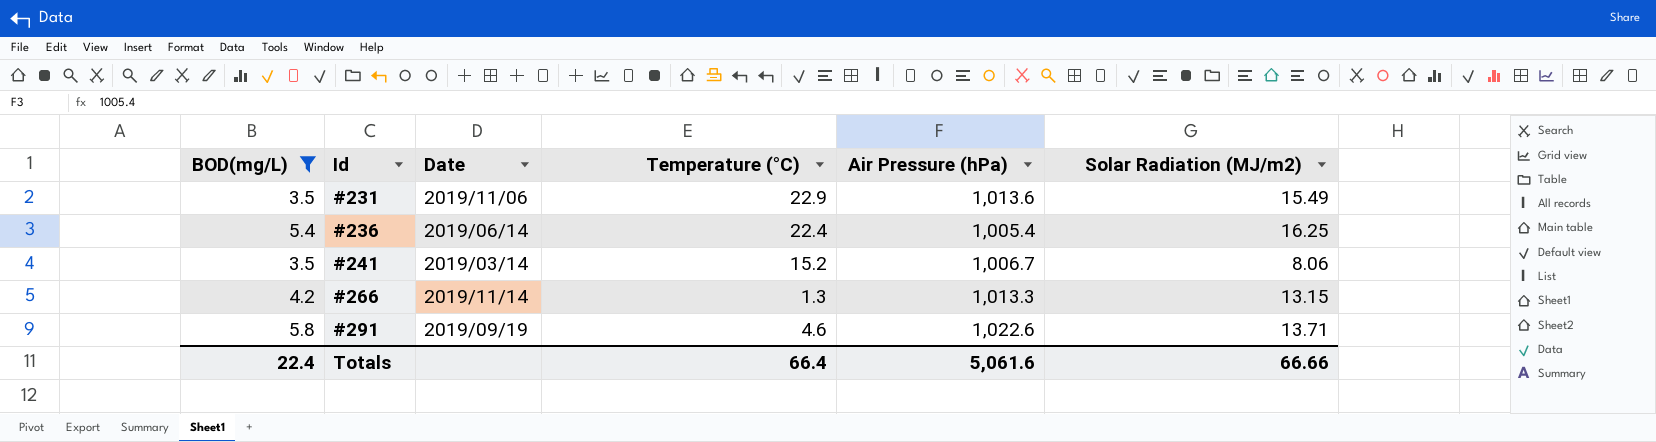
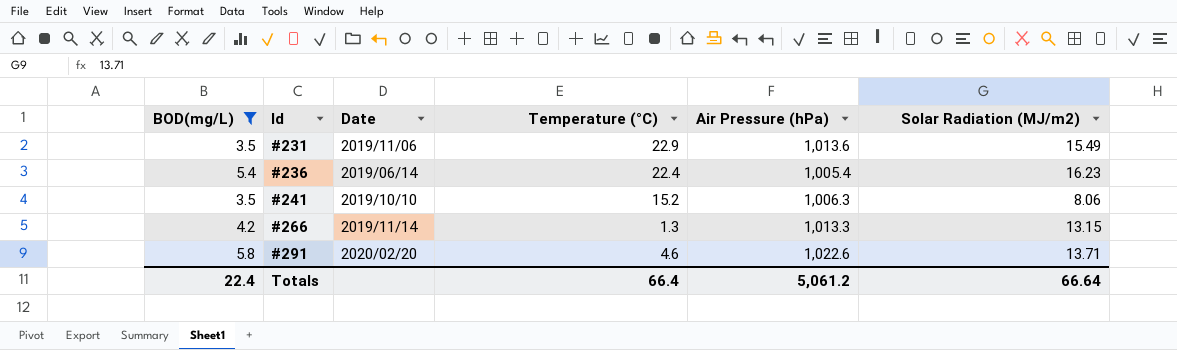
#236 | Solar Radiation (MJ/m2): 16.25 -> 16.23
#241 | Date: 2019/03/14 -> 2019/10/10
#241 | Air Pressure (hPa): 1,006.7 -> 1,006.3
#291 | Date: 2019/09/19 -> 2020/02/20
Totals | Air Pressure (hPa): 5,061.6 -> 5,061.2
Totals | Solar Radiation (MJ/m2): 66.66 -> 66.64

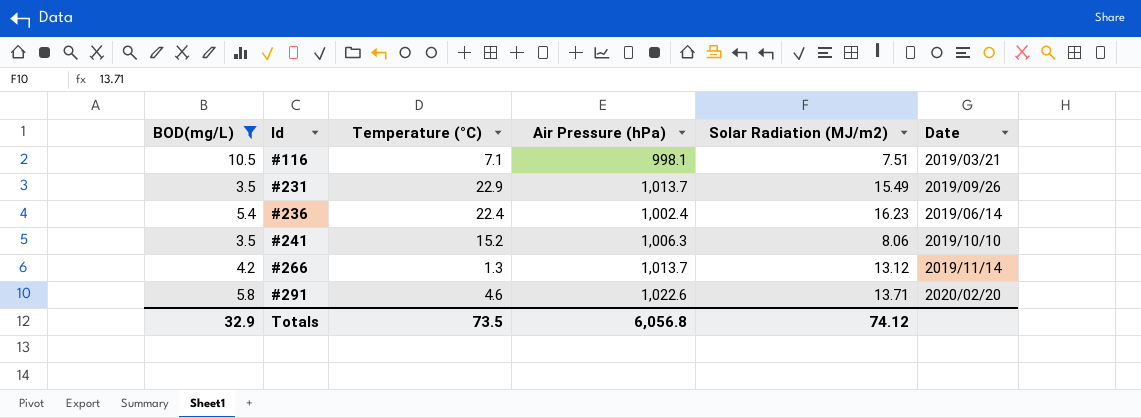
column Date | position: 3 -> 6
row #116: none -> 10.5 | 7.1 | 998.1 | 7.51 | 2019/03/21
#231 | Air Pressure (hPa): 1,013.6 -> 1,013.7
#231 | Date: 2019/11/06 -> 2019/09/26
#236 | Air Pressure (hPa): 1,005.4 -> 1,002.4
#266 | Air Pressure (hPa): 1,013.3 -> 1,013.7
#266 | Solar Radiation (MJ/m2): 13.15 -> 13.12
Totals | BOD(mg/L): 22.4 -> 32.9
Totals | Temperature (°C): 66.4 -> 73.5
Totals | Air Pressure (hPa): 5,061.2 -> 6,056.8
Totals | Solar Radiation (MJ/m2): 66.64 -> 74.12

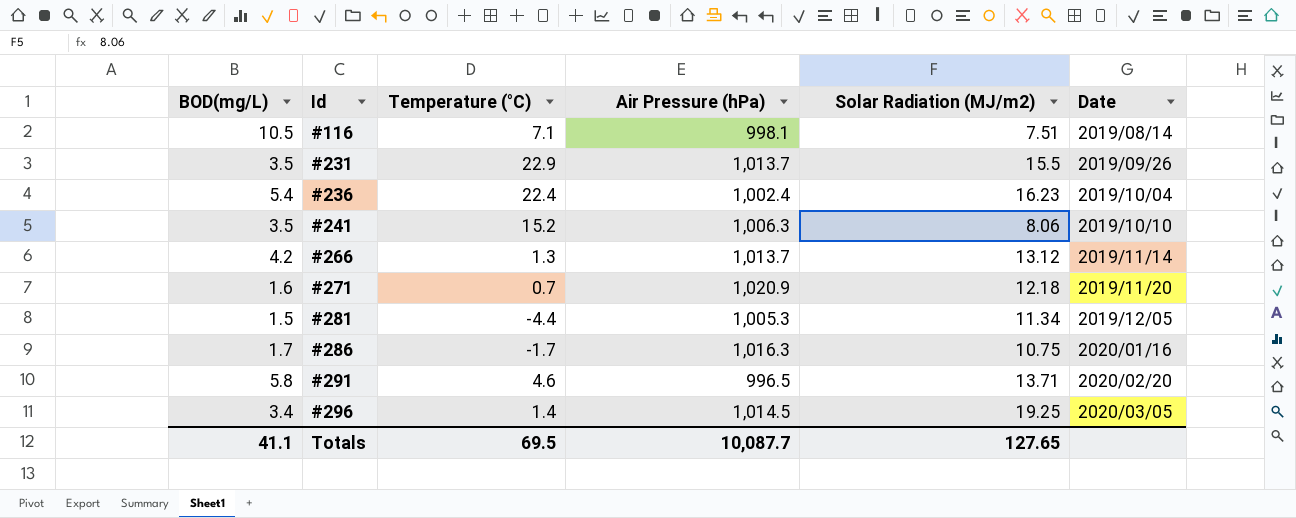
filter: BOD(mg/L) >= 3.5 -> none
#116 | Date: 2019/03/21 -> 2019/08/14
#231 | Solar Radiation (MJ/m2): 15.49 -> 15.5
#236 | Date: 2019/06/14 -> 2019/10/04
#291 | Air Pressure (hPa): 1,022.6 -> 996.5
Totals | BOD(mg/L): 32.9 -> 41.1
Totals | Temperature (°C): 73.5 -> 69.5
Totals | Air Pressure (hPa): 6,056.8 -> 10,087.7
Totals | Solar Radiation (MJ/m2): 74.12 -> 127.65

